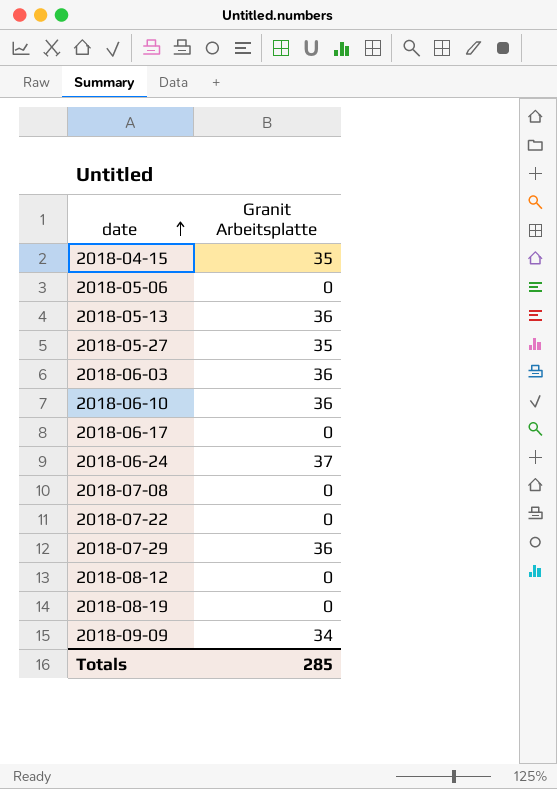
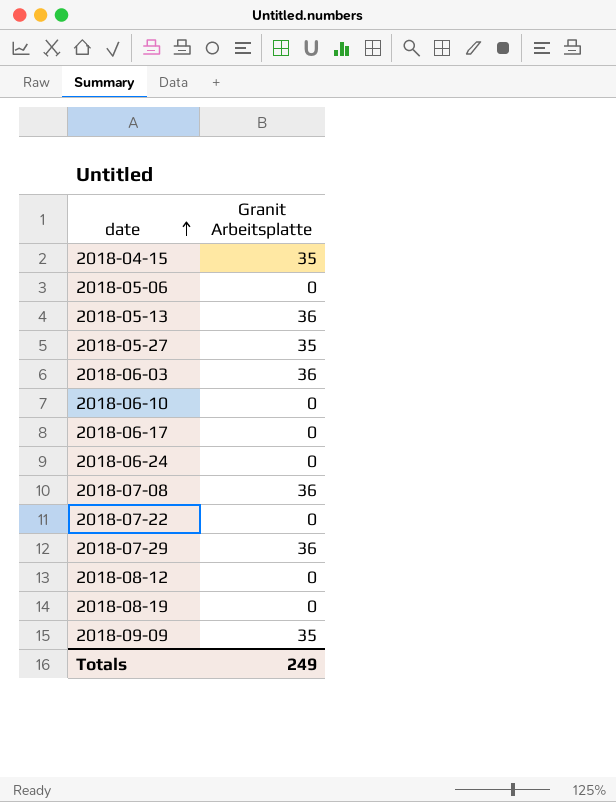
2018-06-10 | Granit Arbeitsplatte: 36 -> 0
2018-06-24 | Granit Arbeitsplatte: 37 -> 0
2018-07-08 | Granit Arbeitsplatte: 0 -> 36
2018-09-09 | Granit Arbeitsplatte: 34 -> 35
Totals | Granit Arbeitsplatte: 285 -> 249

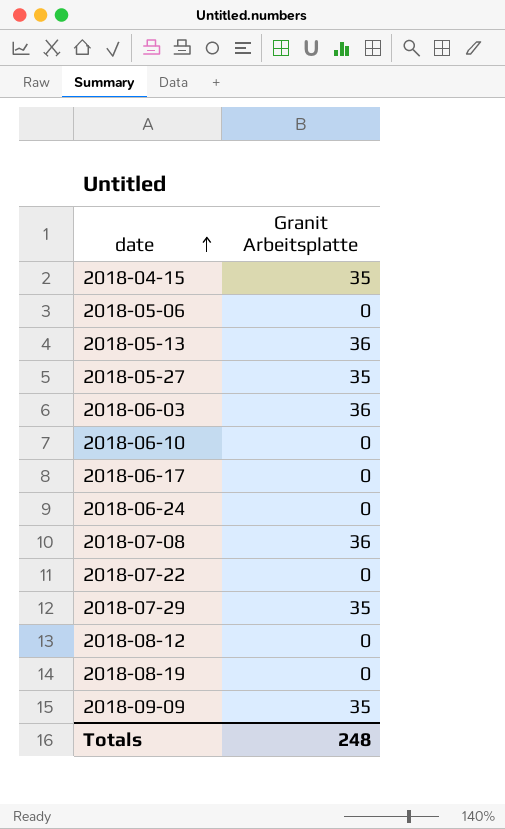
2018-07-29 | Granit Arbeitsplatte: 36 -> 35
Totals | Granit Arbeitsplatte: 249 -> 248

